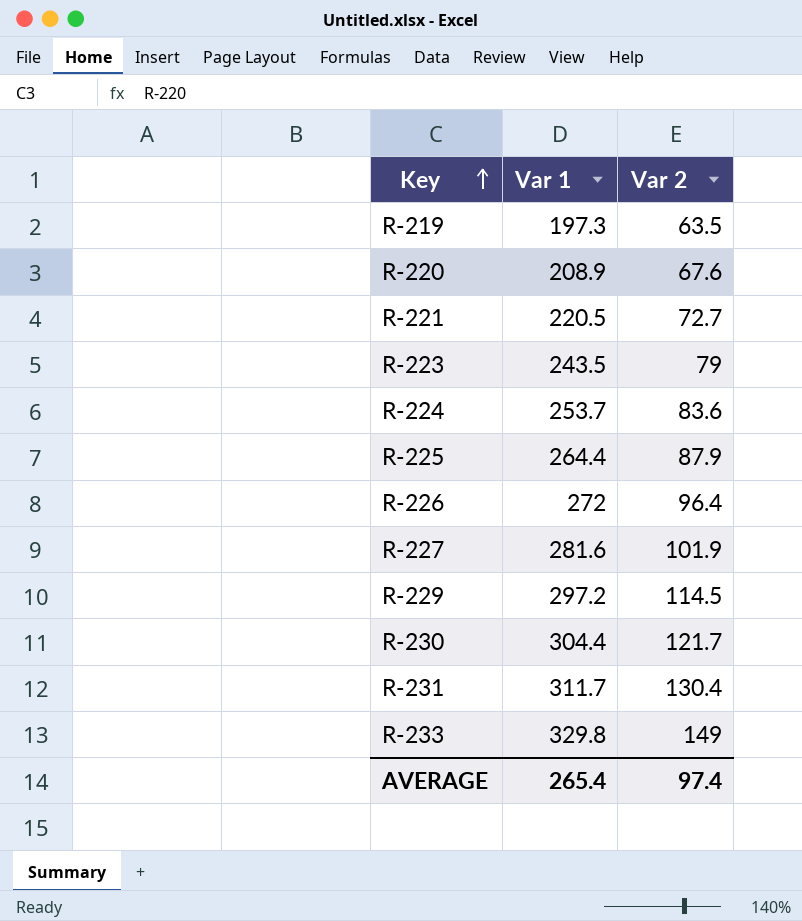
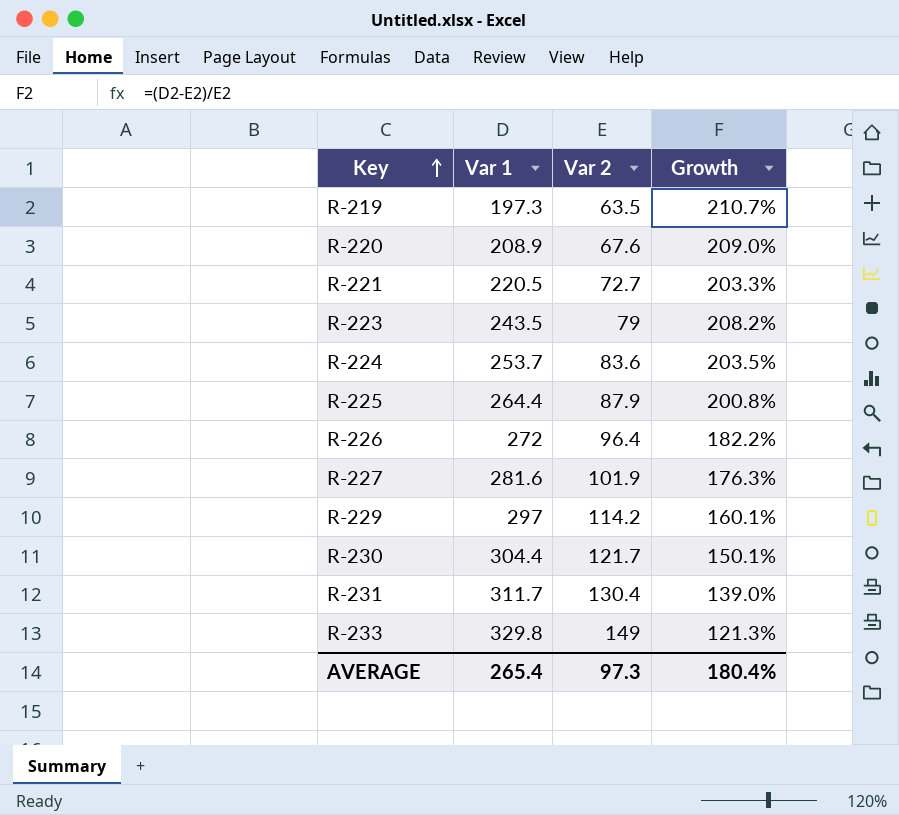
column Growth | formula: none -> ([Var 1] - [Var 2]) / [Var 2]
R-229 | Var 1: 297.2 -> 297
R-229 | Var 2: 114.5 -> 114.2
AVERAGE | Var 2: 97.4 -> 97.3

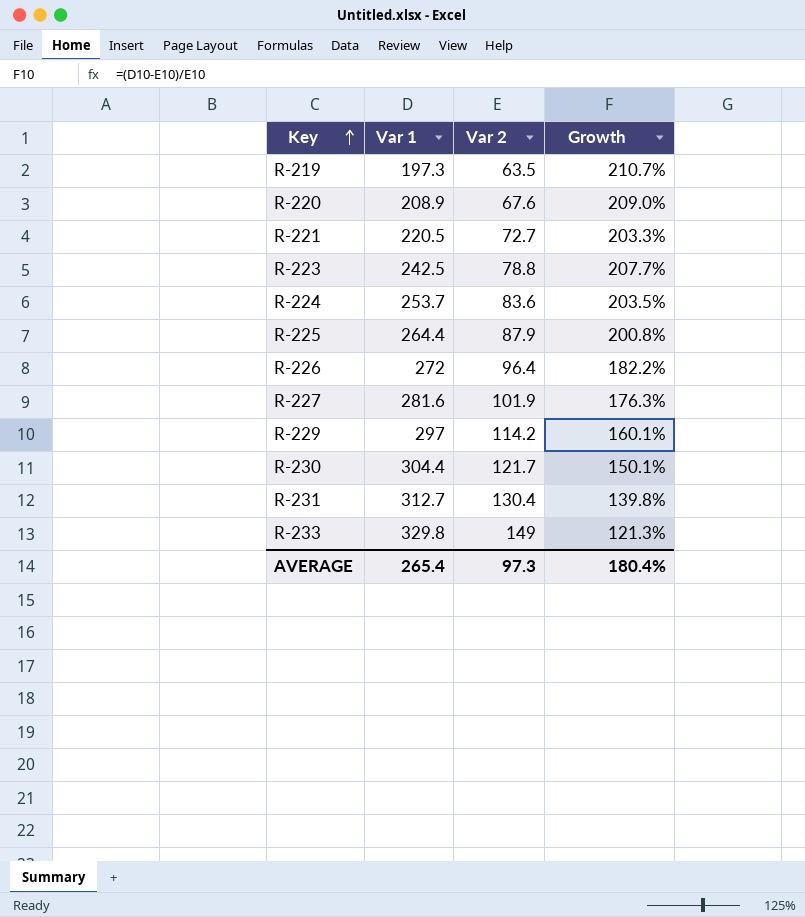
R-223 | Var 1: 243.5 -> 242.5
R-223 | Var 2: 79 -> 78.8
R-223 | Growth: 208.2% -> 207.7%
R-231 | Var 1: 311.7 -> 312.7
R-231 | Growth: 139.0% -> 139.8%

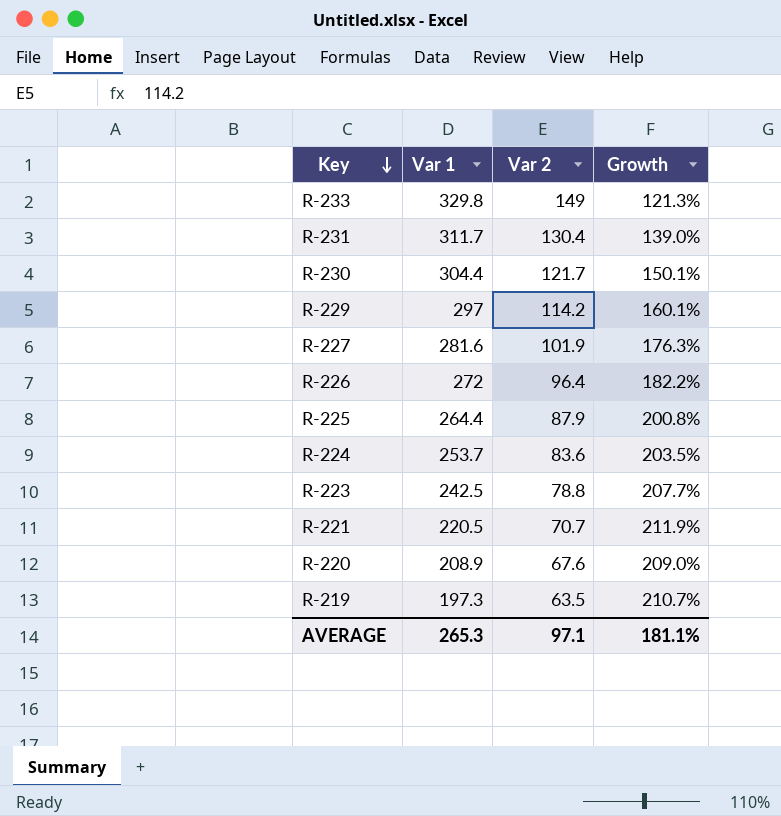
row order: Key ascending -> Key descending
R-231 | Var 1: 312.7 -> 311.7
R-231 | Growth: 139.8% -> 139.0%
R-221 | Var 2: 72.7 -> 70.7
R-221 | Growth: 203.3% -> 211.9%
AVERAGE | Var 1: 265.4 -> 265.3
AVERAGE | Var 2: 97.3 -> 97.1
AVERAGE | Growth: 180.4% -> 181.1%

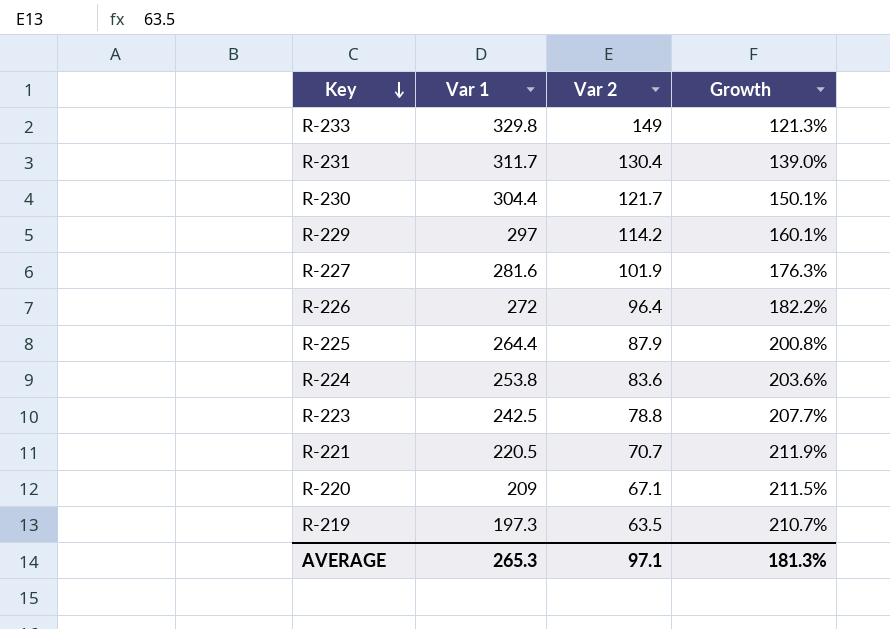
R-224 | Var 1: 253.7 -> 253.8
R-224 | Growth: 203.5% -> 203.6%
R-220 | Var 1: 208.9 -> 209
R-220 | Var 2: 67.6 -> 67.1
R-220 | Growth: 209.0% -> 211.5%
AVERAGE | Growth: 181.1% -> 181.3%

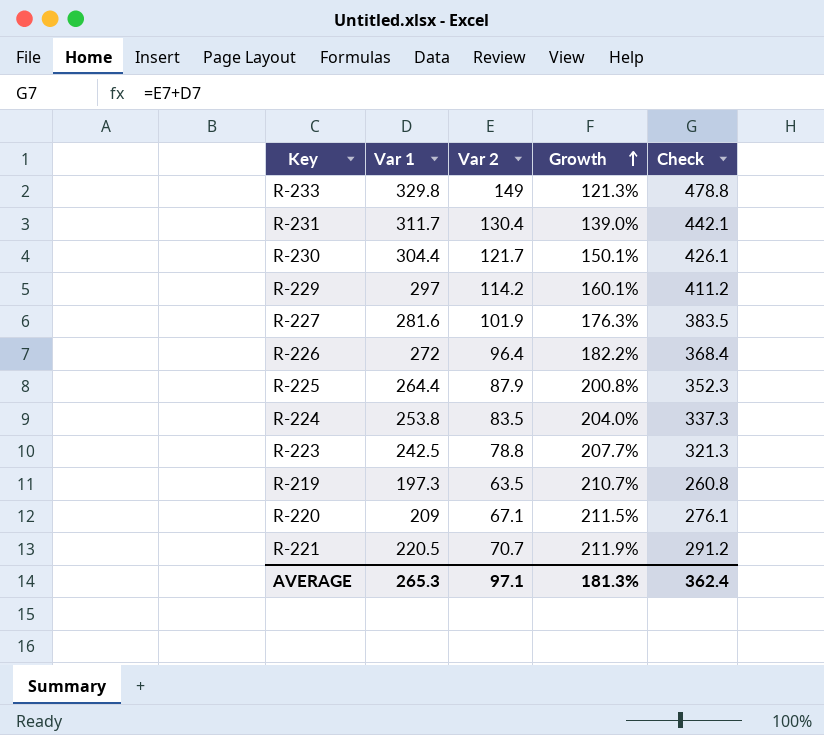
row order: Key descending -> Growth ascending
column Check | formula: none -> [Var 1] + [Var 2]
R-224 | Var 2: 83.6 -> 83.5
R-224 | Growth: 203.6% -> 204.0%

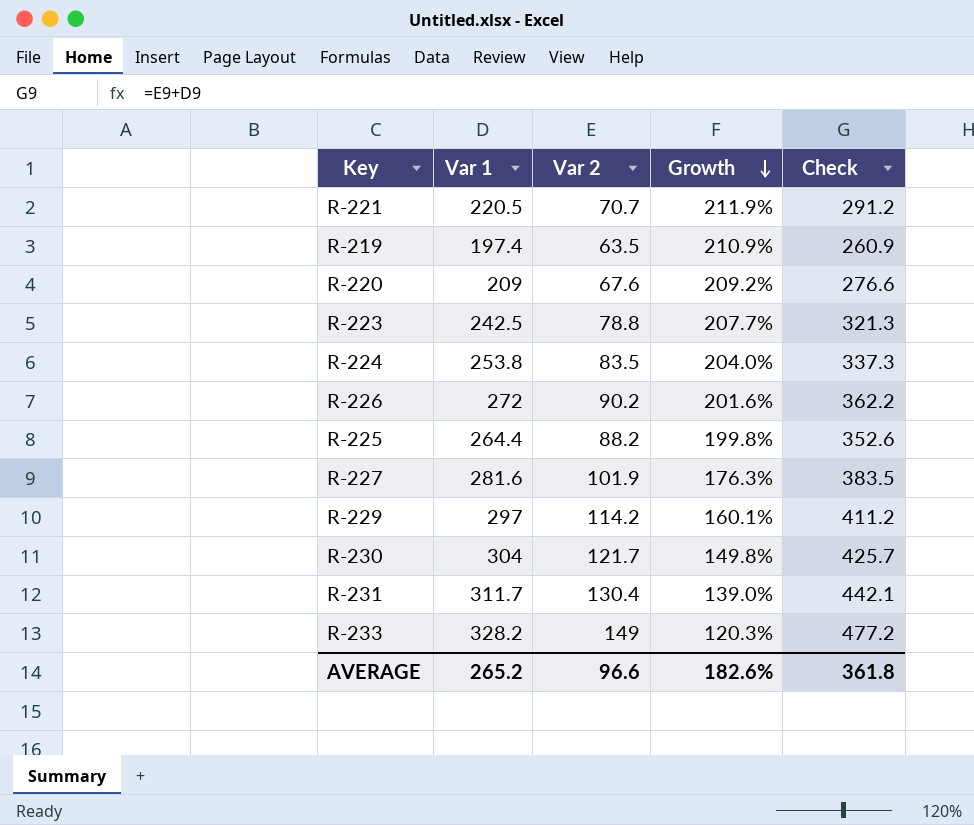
row order: Growth ascending -> Growth descending
R-219 | Var 1: 197.3 -> 197.4
R-219 | Growth: 210.7% -> 210.9%
R-219 | Check: 260.8 -> 260.9
R-220 | Var 2: 67.1 -> 67.6
R-220 | Growth: 211.5% -> 209.2%
R-220 | Check: 276.1 -> 276.6
R-226 | Var 2: 96.4 -> 90.2
R-226 | Growth: 182.2% -> 201.6%
R-226 | Check: 368.4 -> 362.2
R-225 | Var 2: 87.9 -> 88.2
R-225 | Growth: 200.8% -> 199.8%
R-225 | Check: 352.3 -> 352.6
R-230 | Var 1: 304.4 -> 304
R-230 | Growth: 150.1% -> 149.8%
R-230 | Check: 426.1 -> 425.7
R-233 | Var 1: 329.8 -> 328.2
R-233 | Growth: 121.3% -> 120.3%
R-233 | Check: 478.8 -> 477.2
AVERAGE | Var 1: 265.3 -> 265.2
AVERAGE | Var 2: 97.1 -> 96.6
AVERAGE | Growth: 181.3% -> 182.6%
AVERAGE | Check: 362.4 -> 361.8

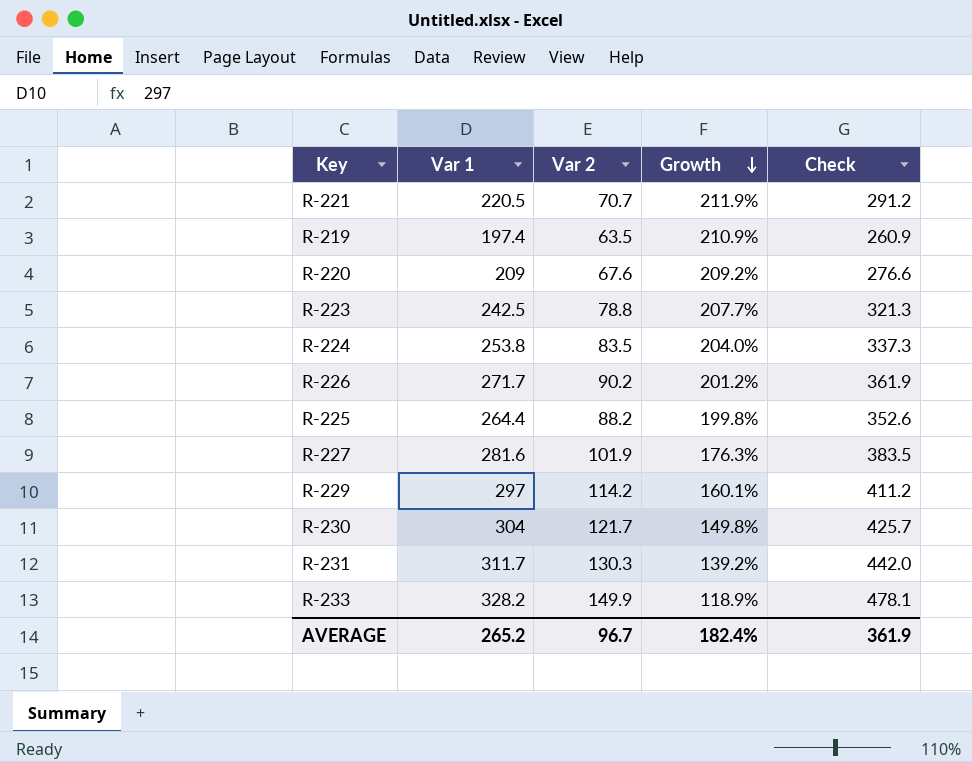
R-226 | Var 1: 272 -> 271.7
R-226 | Growth: 201.6% -> 201.2%
R-226 | Check: 362.2 -> 361.9
R-231 | Var 2: 130.4 -> 130.3
R-231 | Growth: 139.0% -> 139.2%
R-231 | Check: 442.1 -> 442.0
R-233 | Var 2: 149 -> 149.9
R-233 | Growth: 120.3% -> 118.9%
R-233 | Check: 477.2 -> 478.1
AVERAGE | Var 2: 96.6 -> 96.7
AVERAGE | Growth: 182.6% -> 182.4%
AVERAGE | Check: 361.8 -> 361.9

